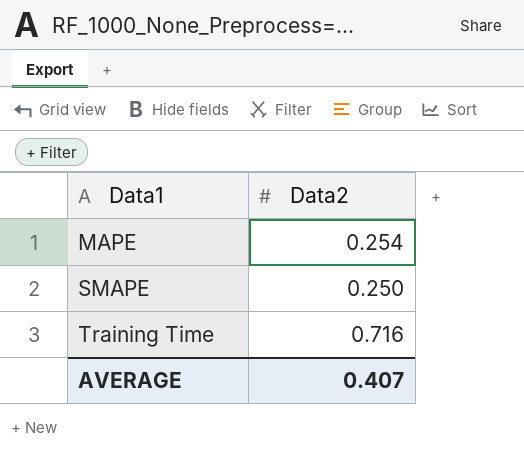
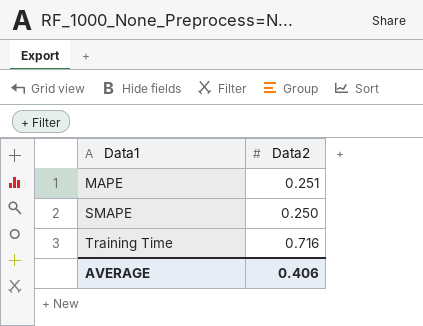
MAPE | Data2: 0.254 -> 0.251
AVERAGE | Data2: 0.407 -> 0.406

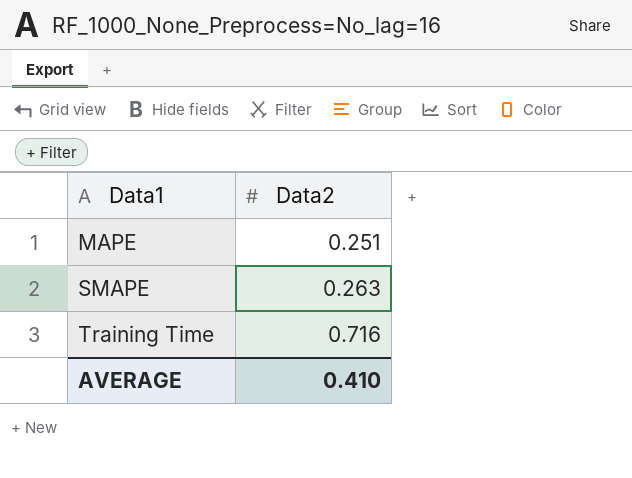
SMAPE | Data2: 0.250 -> 0.263
AVERAGE | Data2: 0.406 -> 0.410

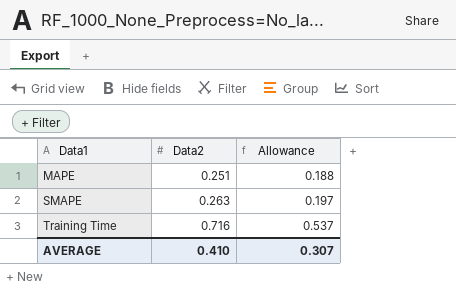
column Allowance | formula: none -> [Data2] * 0.75

